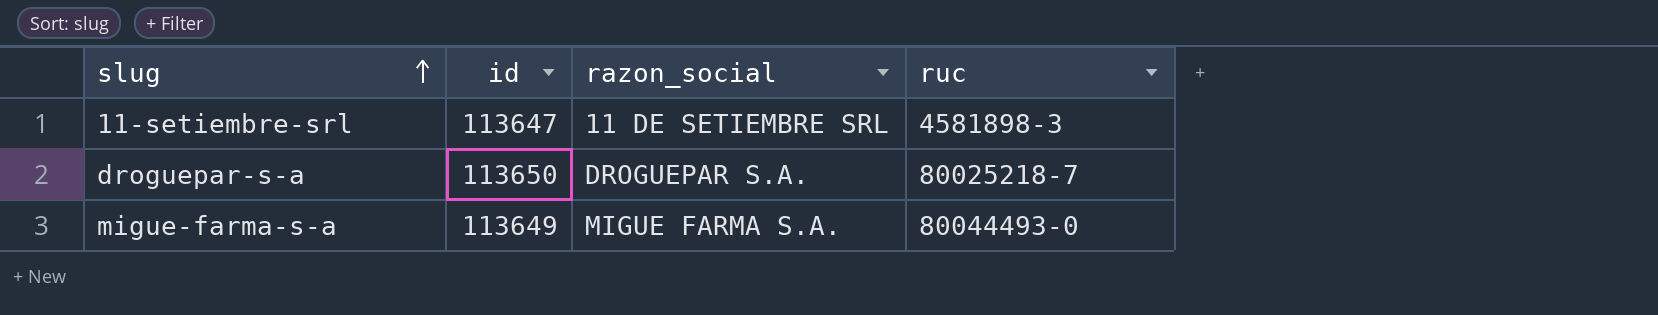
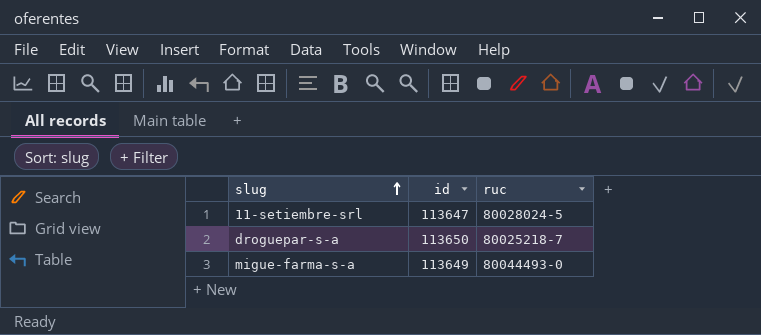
column razon_social | position: 3 -> none
11-setiembre-srl | ruc: 4581898-3 -> 80028024-5

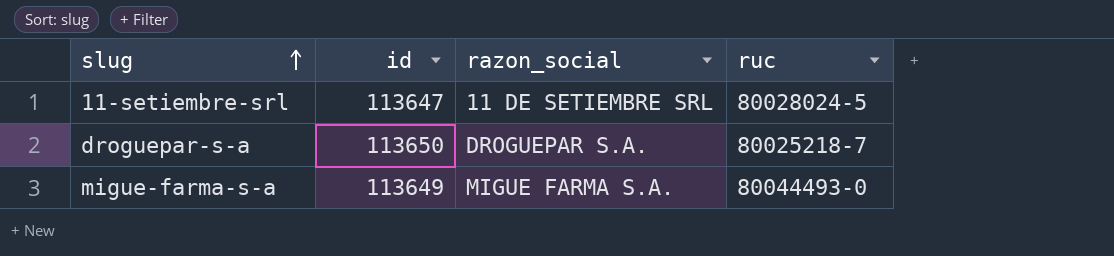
column razon_social | position: none -> 3

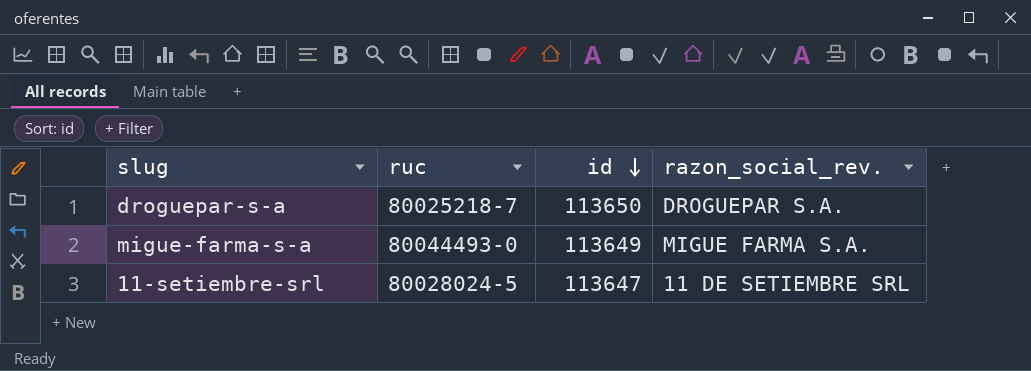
row order: slug ascending -> id descending
column ruc | position: 4 -> 2
column name: razon_social -> razon_social_rev.

